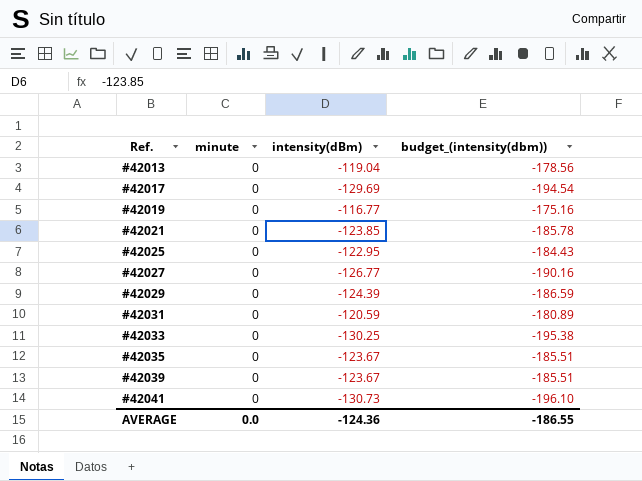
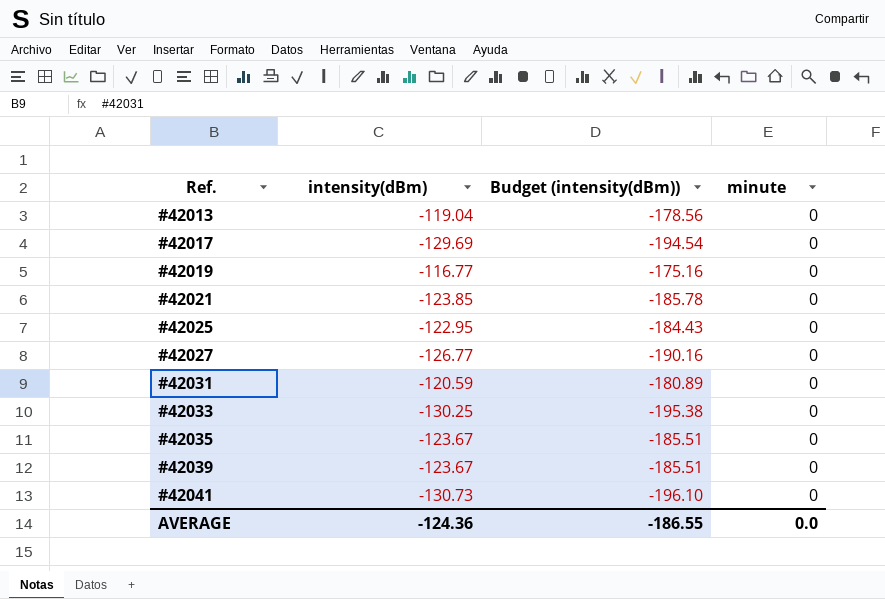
column name: budget_(intensity(dbm)) -> Budget (intensity(dBm))
column minute | position: 2 -> 4
row #42029: 0 | -124.39 | -186.59 -> none

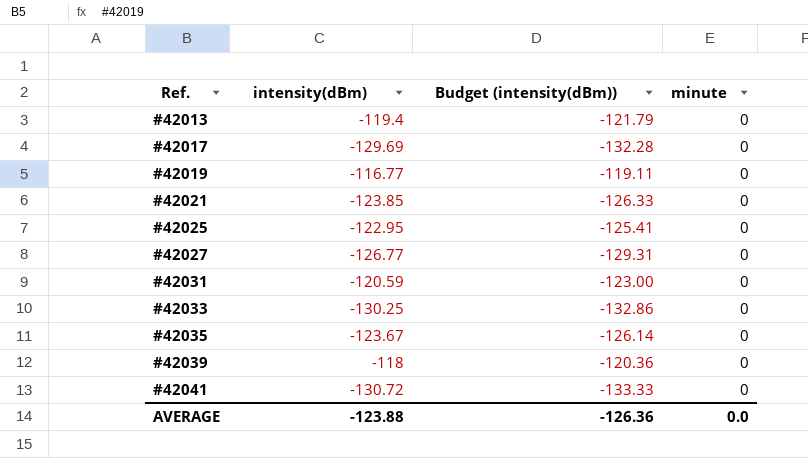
column Budget (intensity(dBm)) | formula: [intensity(dBm)] * 1.5 -> [intensity(dBm)] * 1.02
#42013 | intensity(dBm): -119.04 -> -119.4
#42039 | intensity(dBm): -123.67 -> -118
#42041 | intensity(dBm): -130.73 -> -130.72
AVERAGE | intensity(dBm): -124.36 -> -123.88
AVERAGE | Budget (intensity(dBm)): -186.55 -> -126.36

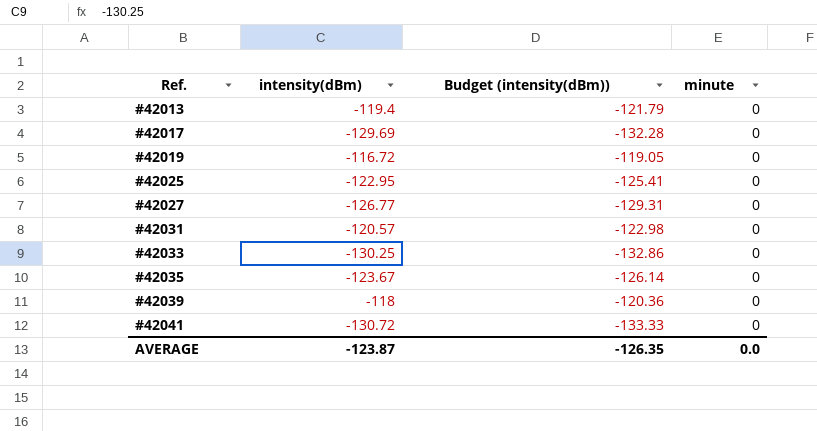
row #42021: -123.85 | -126.33 | 0 -> none
#42019 | intensity(dBm): -116.77 -> -116.72
#42019 | Budget (intensity(dBm)): -119.11 -> -119.05
#42031 | intensity(dBm): -120.59 -> -120.57
#42031 | Budget (intensity(dBm)): -123.00 -> -122.98
AVERAGE | intensity(dBm): -123.88 -> -123.87
AVERAGE | Budget (intensity(dBm)): -126.36 -> -126.35

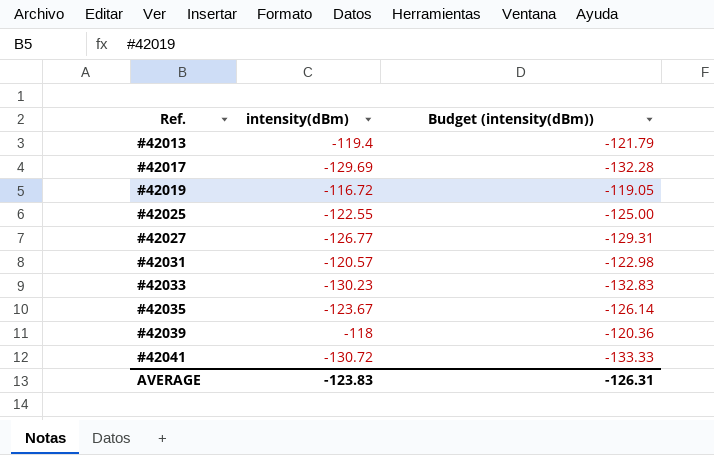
column minute | position: 4 -> none
#42025 | intensity(dBm): -122.95 -> -122.55
#42025 | Budget (intensity(dBm)): -125.41 -> -125.00
#42033 | intensity(dBm): -130.25 -> -130.23
#42033 | Budget (intensity(dBm)): -132.86 -> -132.83
AVERAGE | intensity(dBm): -123.87 -> -123.83
AVERAGE | Budget (intensity(dBm)): -126.35 -> -126.31

